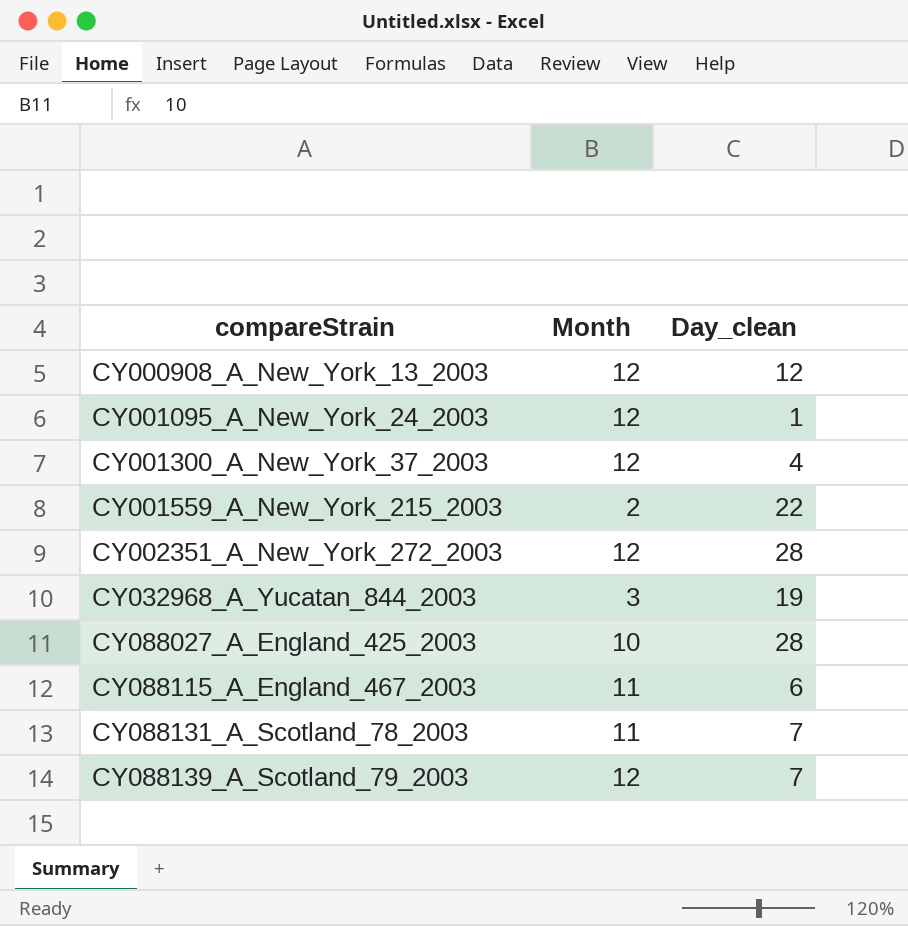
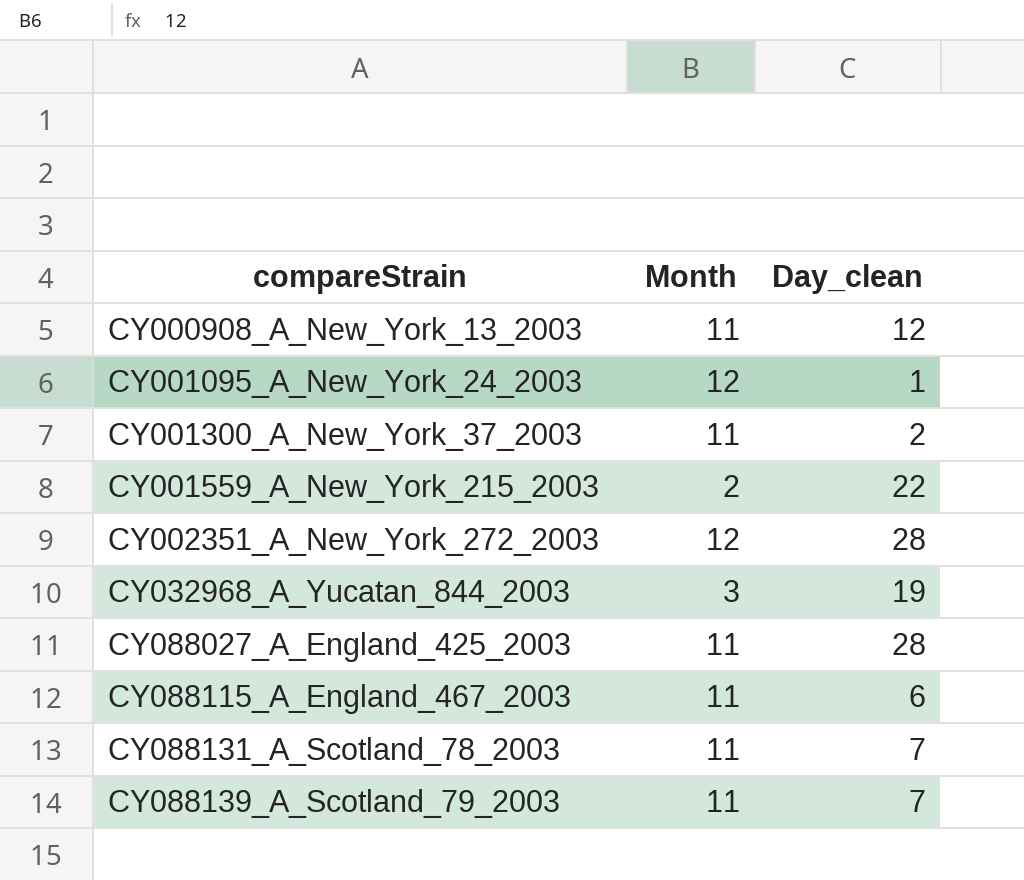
CY000908_A_New_York_13_2003 | Month: 12 -> 11
CY001300_A_New_York_37_2003 | Month: 12 -> 11
CY001300_A_New_York_37_2003 | Day_clean: 4 -> 2
CY088027_A_England_425_2003 | Month: 10 -> 11
CY088139_A_Scotland_79_2003 | Month: 12 -> 11

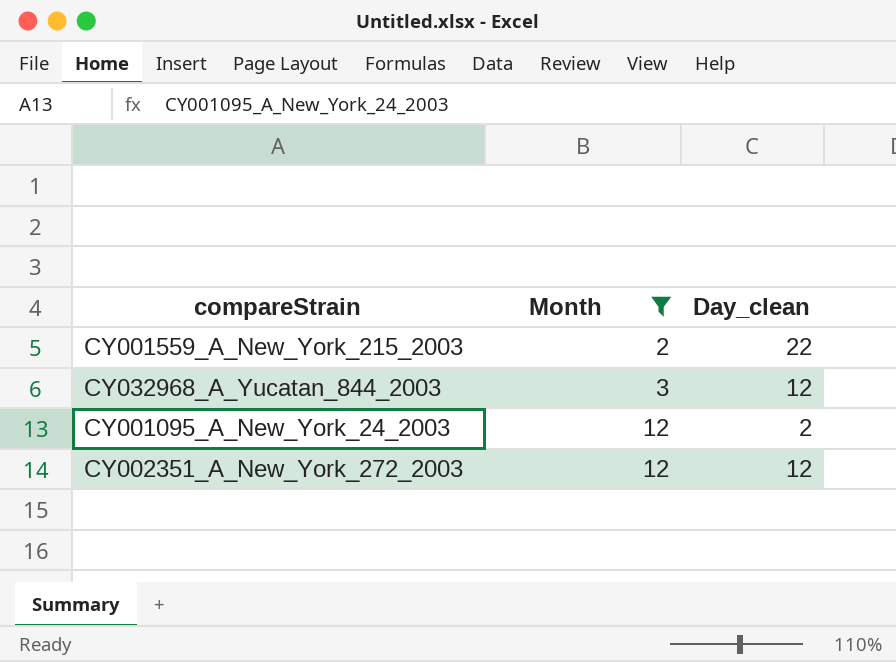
filter: none -> Month != 11
row order: compareStrain ascending -> Month ascending
CY032968_A_Yucatan_844_2003 | Day_clean: 19 -> 12
CY001095_A_New_York_24_2003 | Day_clean: 1 -> 2
CY002351_A_New_York_272_2003 | Day_clean: 28 -> 12

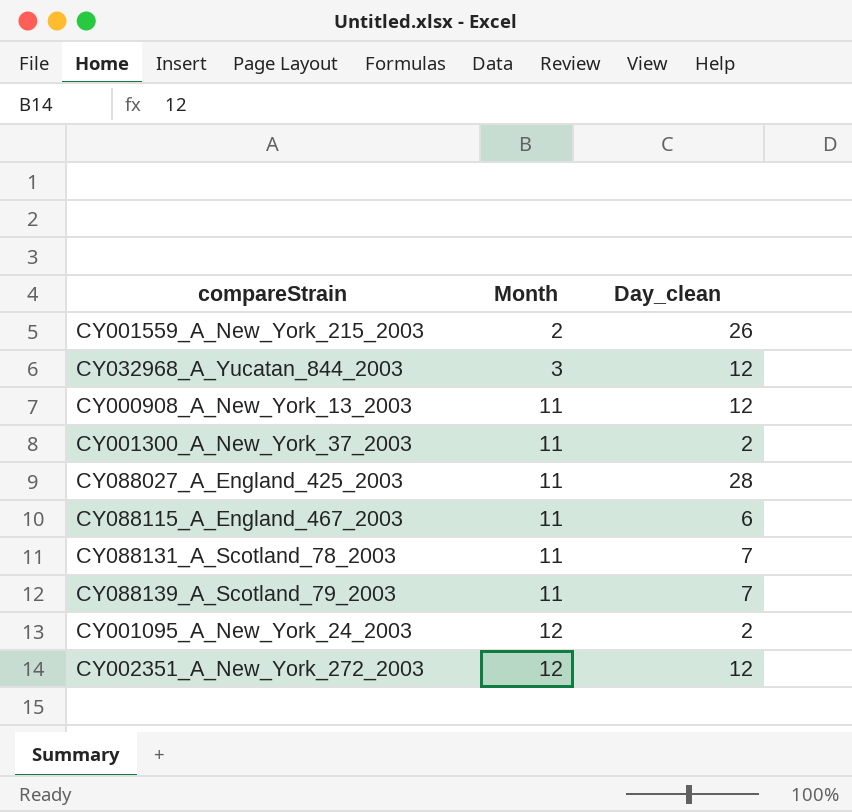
filter: Month != 11 -> none
CY001559_A_New_York_215_2003 | Day_clean: 22 -> 26

